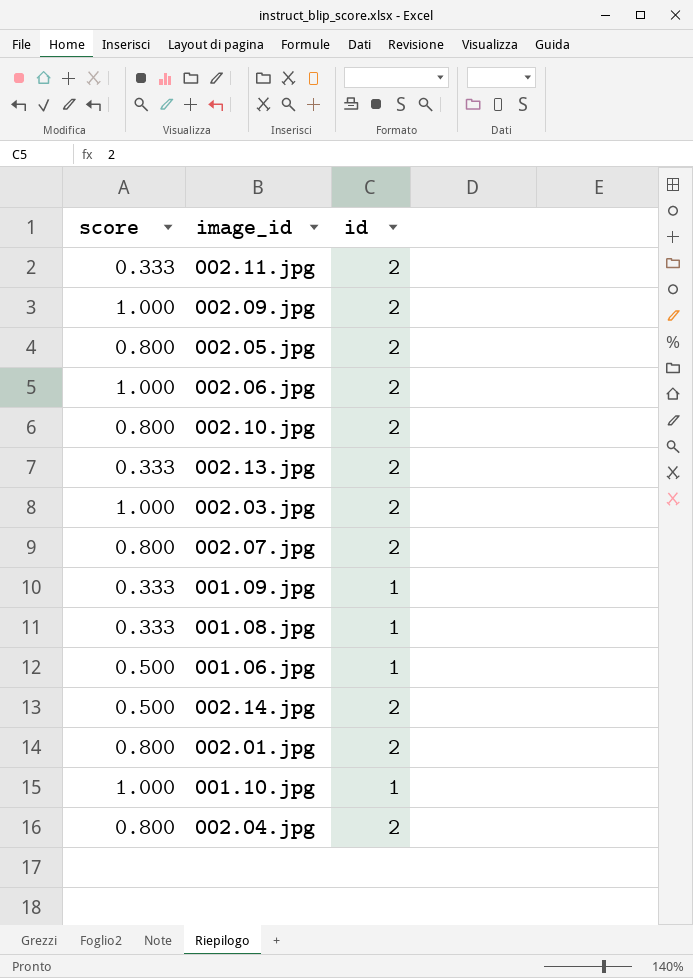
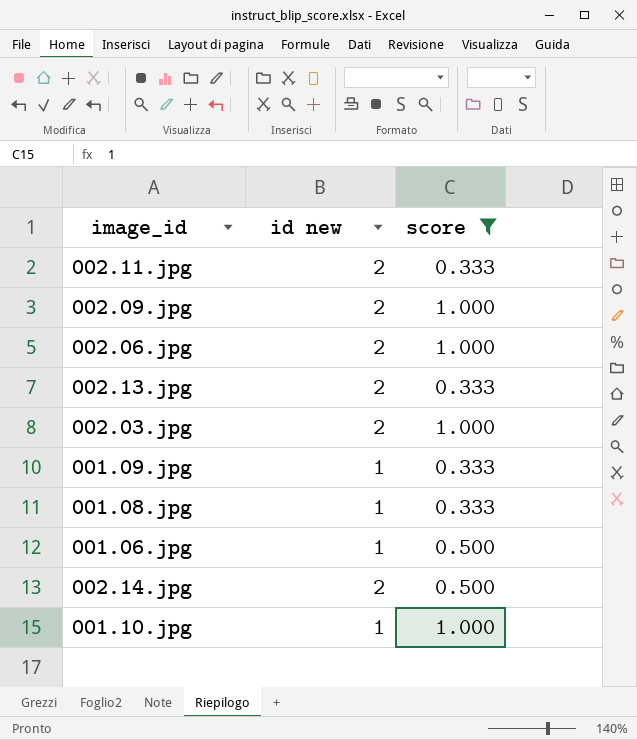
filter: none -> score != 0.800
column name: id -> id new
column score | position: 1 -> 3

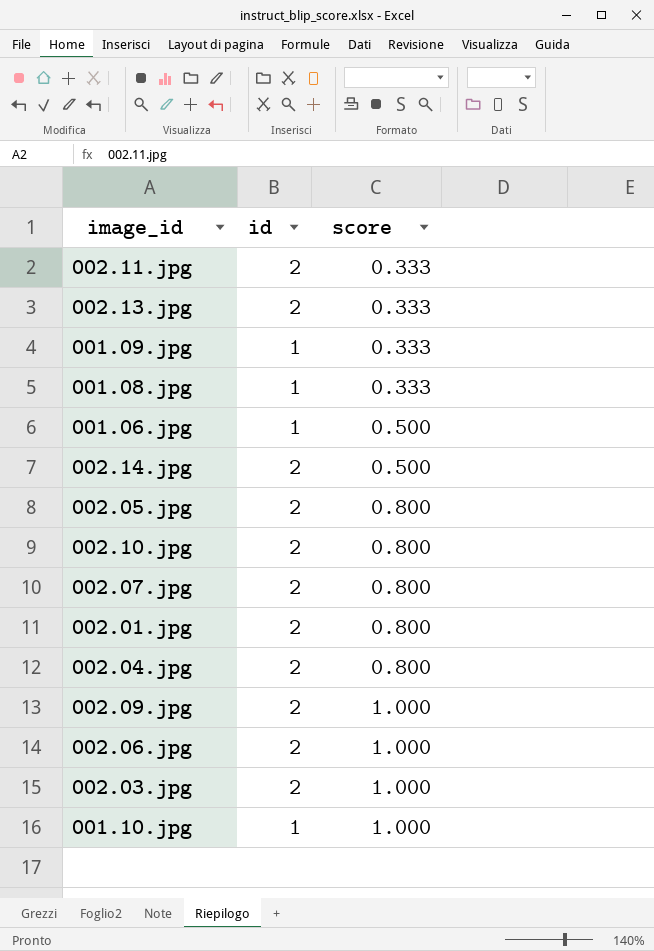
filter: score != 0.800 -> none
row order: none -> score ascending
column name: id new -> id

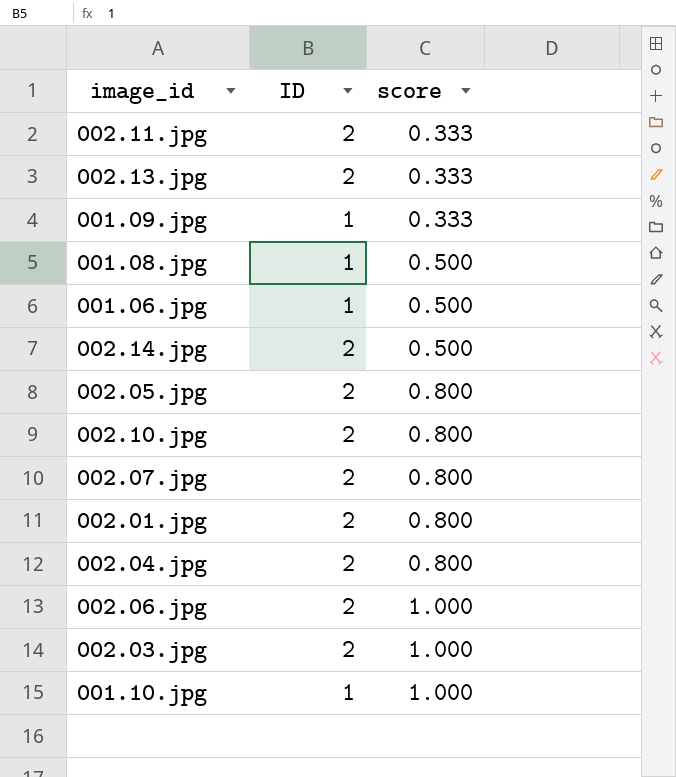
column name: id -> ID
row 002.09.jpg: 2 | 1.000 -> none
001.08.jpg | score: 0.333 -> 0.500

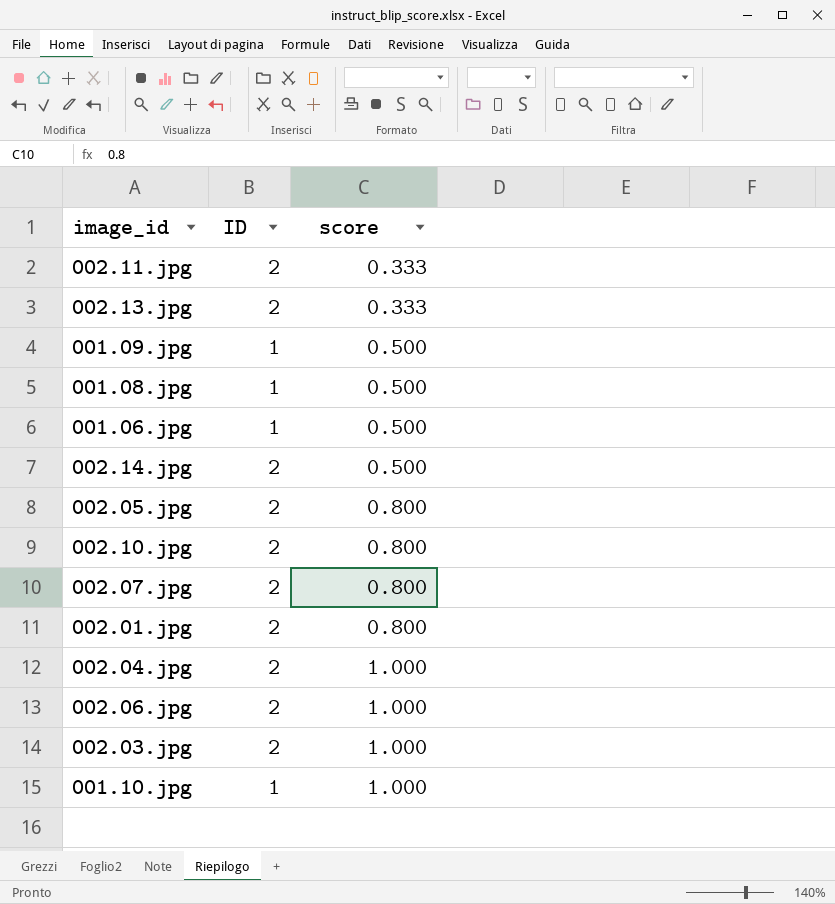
001.09.jpg | score: 0.333 -> 0.500
002.04.jpg | score: 0.800 -> 1.000

